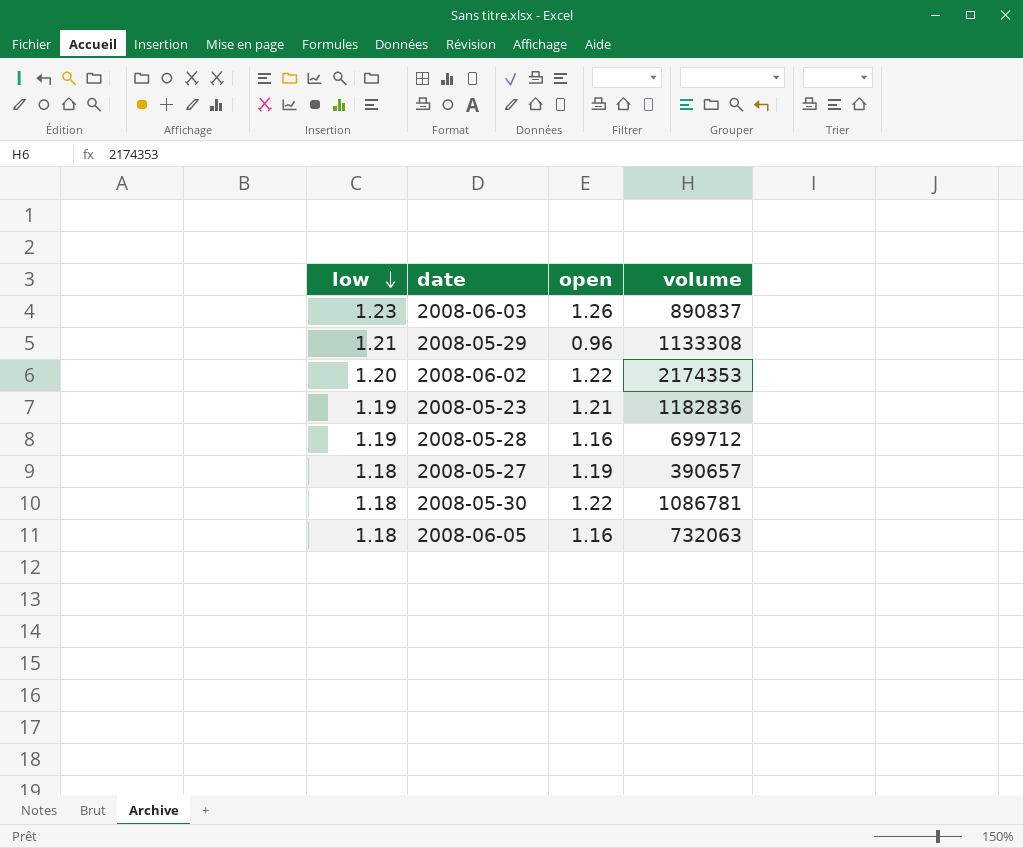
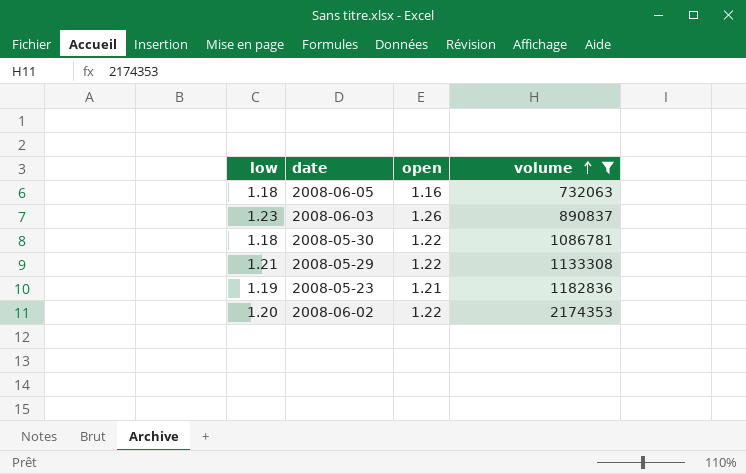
filter: none -> volume >= 732063
row order: low descending -> volume ascending
2008-05-29 | open: 0.96 -> 1.22

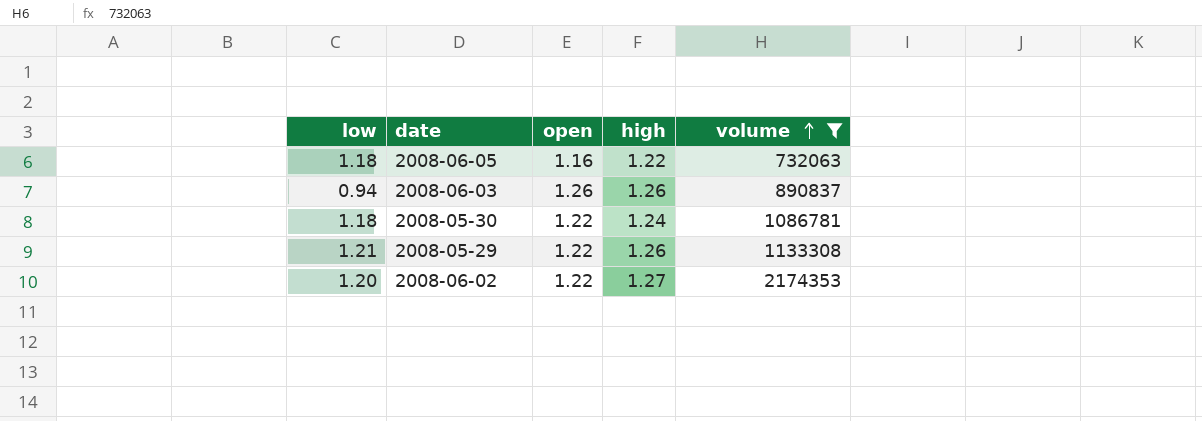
column high | position: none -> 4
row 2008-05-23: 1.19 | 1.21 | 1182836 -> none
2008-06-03 | low: 1.23 -> 0.94

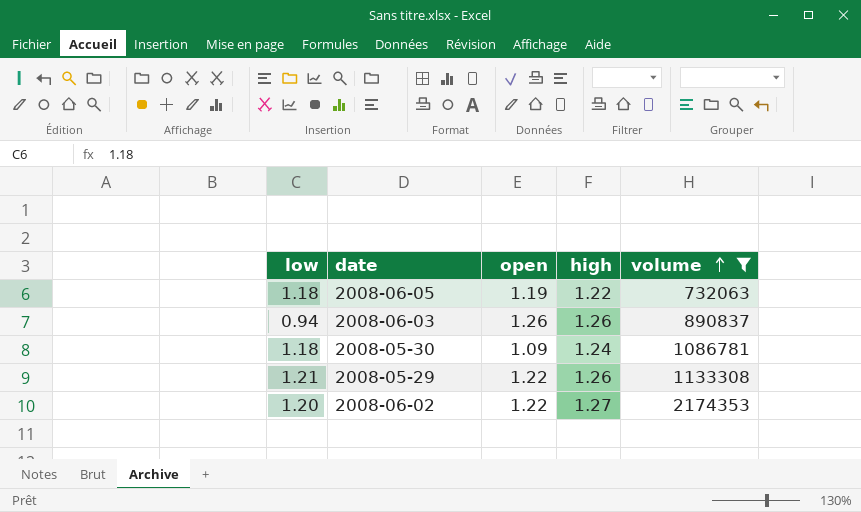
2008-06-05 | open: 1.16 -> 1.19
2008-05-30 | open: 1.22 -> 1.09

